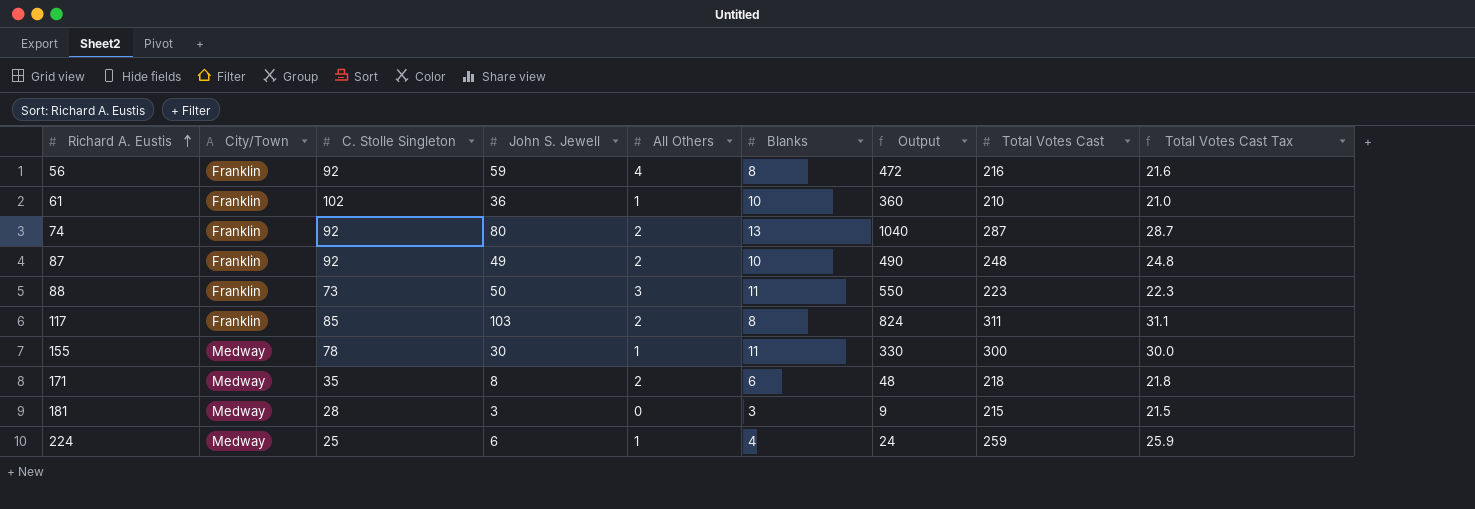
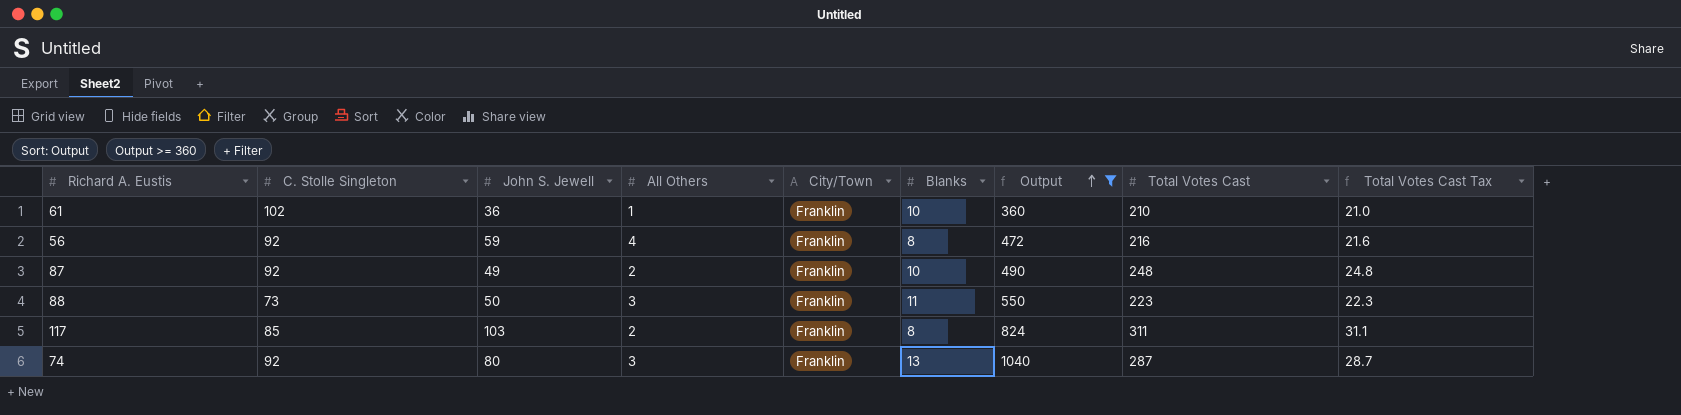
filter: none -> Output >= 360
row order: Richard A. Eustis ascending -> Output ascending
column City/Town | position: 2 -> 5
74 | All Others: 2 -> 3

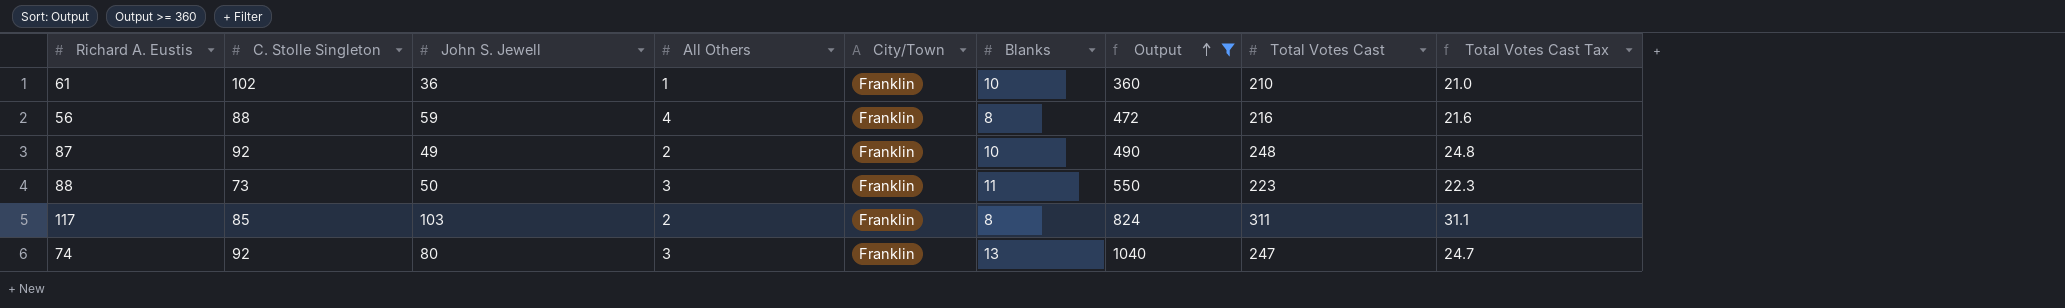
56 | C. Stolle Singleton: 92 -> 88
74 | Total Votes Cast: 287 -> 247
74 | Total Votes Cast Tax: 28.7 -> 24.7

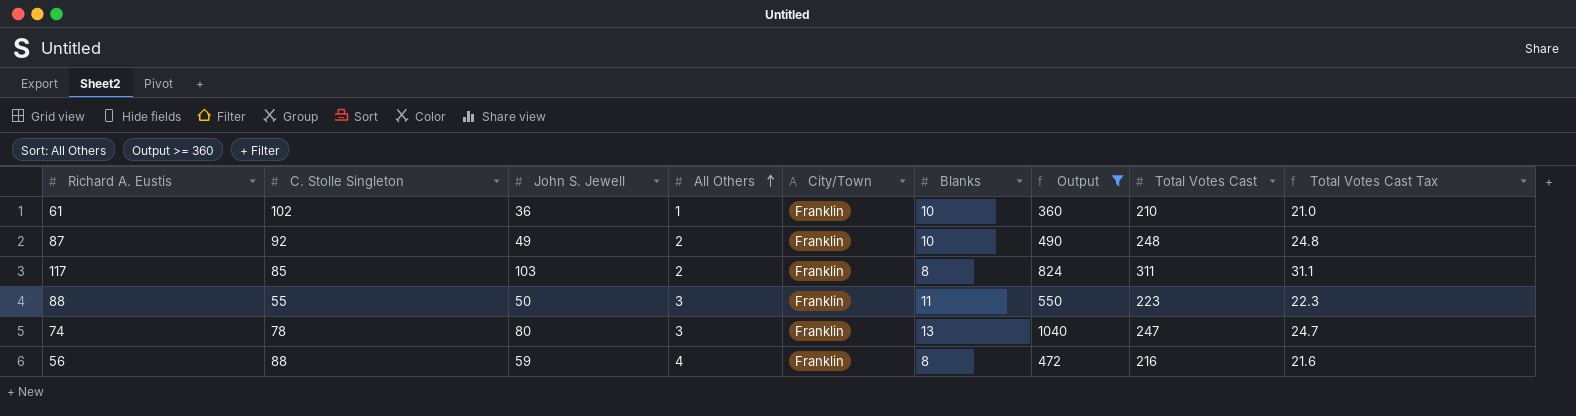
row order: Output ascending -> All Others ascending
88 | C. Stolle Singleton: 73 -> 55
74 | C. Stolle Singleton: 92 -> 78

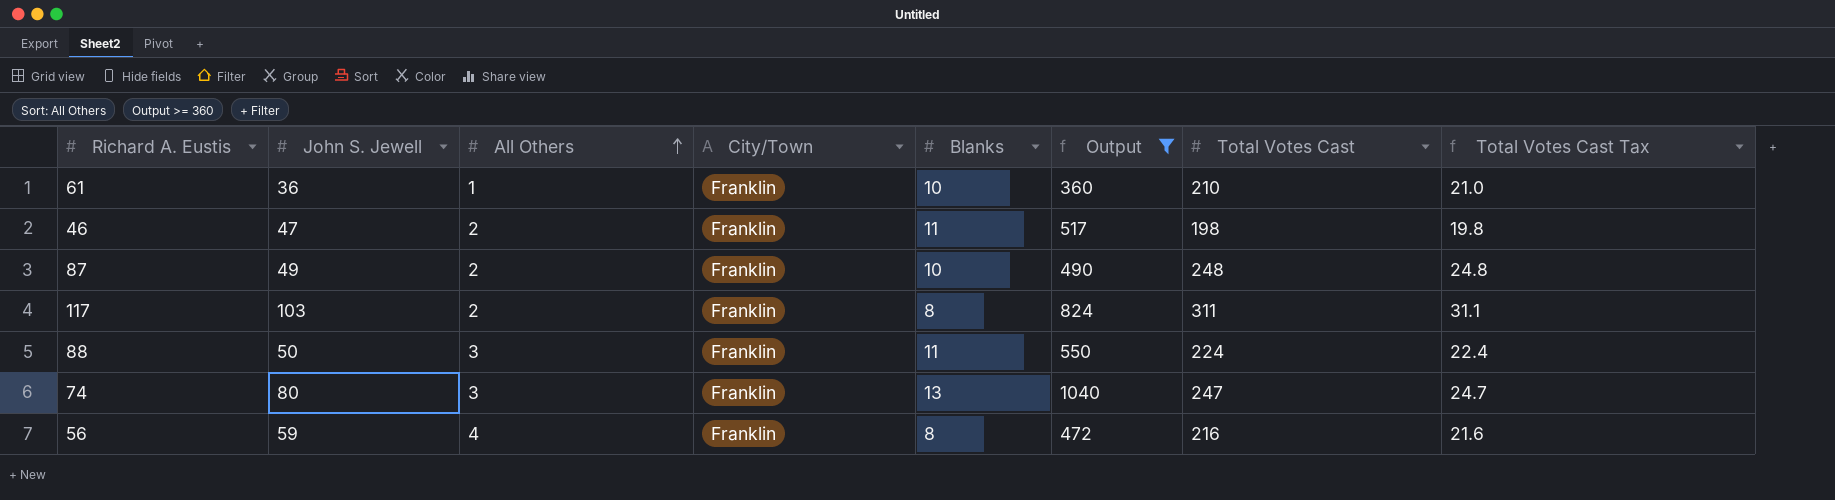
column C. Stolle Singleton | position: 2 -> none
row 46: none -> 47 | 2 | Franklin | 11 | 517 | 198 | 19.8
88 | Total Votes Cast: 223 -> 224
88 | Total Votes Cast Tax: 22.3 -> 22.4

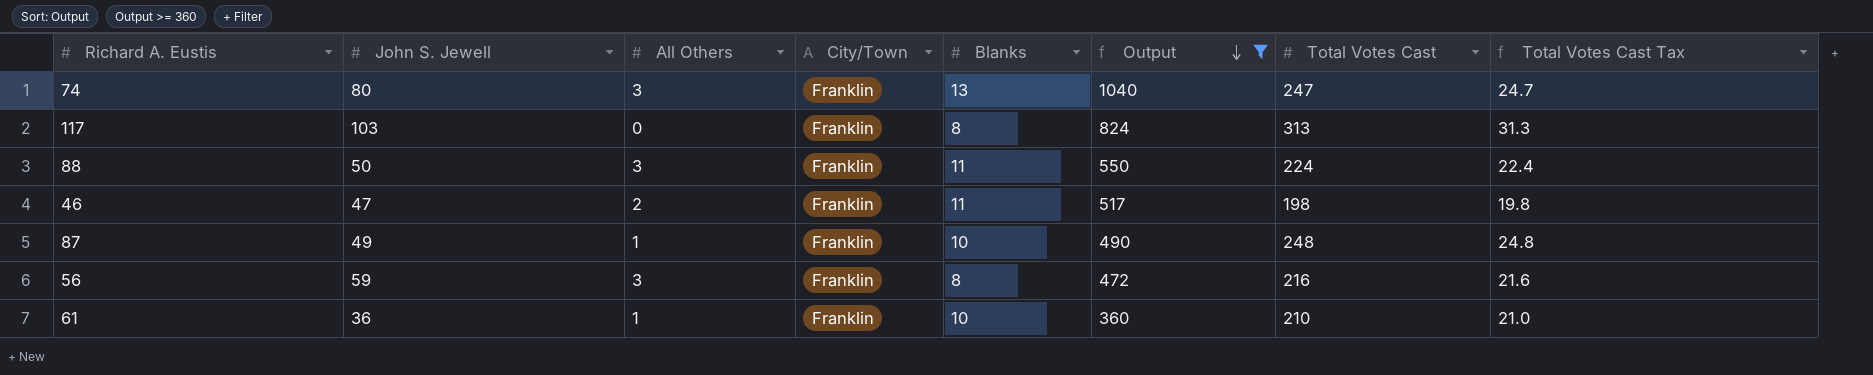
row order: All Others ascending -> Output descending
117 | All Others: 2 -> 0
117 | Total Votes Cast: 311 -> 313
117 | Total Votes Cast Tax: 31.1 -> 31.3
87 | All Others: 2 -> 1
56 | All Others: 4 -> 3

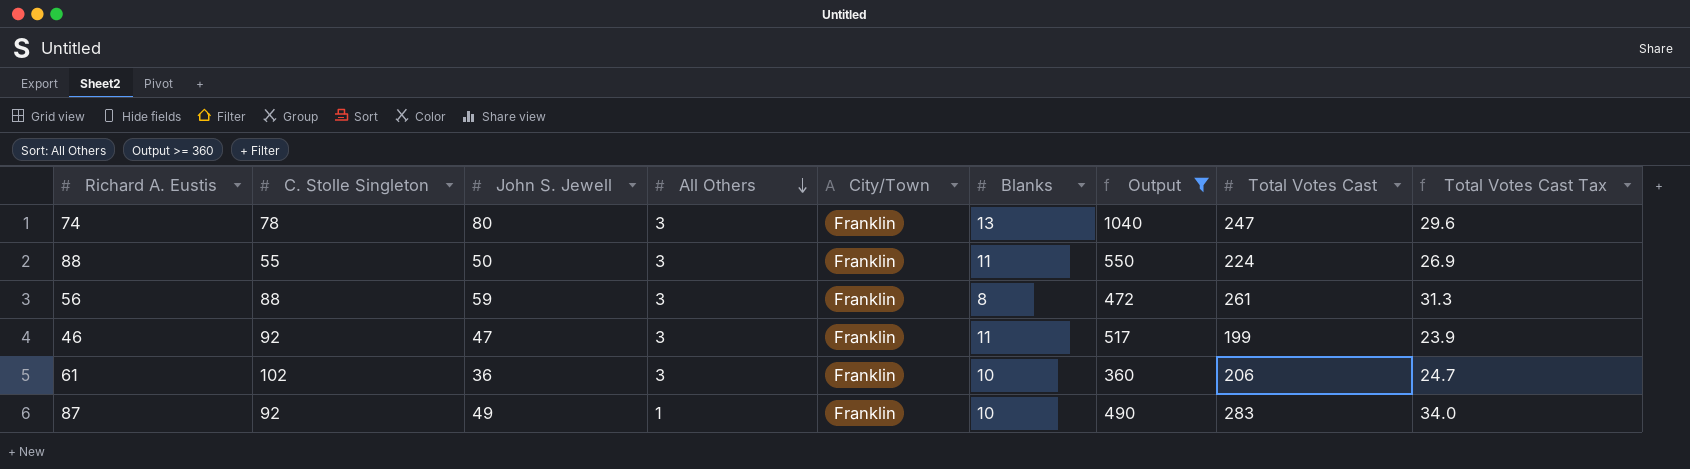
row order: Output descending -> All Others descending
column C. Stolle Singleton | position: none -> 2
column Total Votes Cast Tax | formula: [Total Votes Cast] * 0.1 -> [Total Votes Cast] * 0.12
row 117: 103 | 0 | Franklin | 8 | 824 | 313 | 31.3 -> none
56 | Total Votes Cast: 216 -> 261
46 | All Others: 2 -> 3
46 | Total Votes Cast: 198 -> 199
61 | All Others: 1 -> 3
61 | Total Votes Cast: 210 -> 206
87 | Total Votes Cast: 248 -> 283

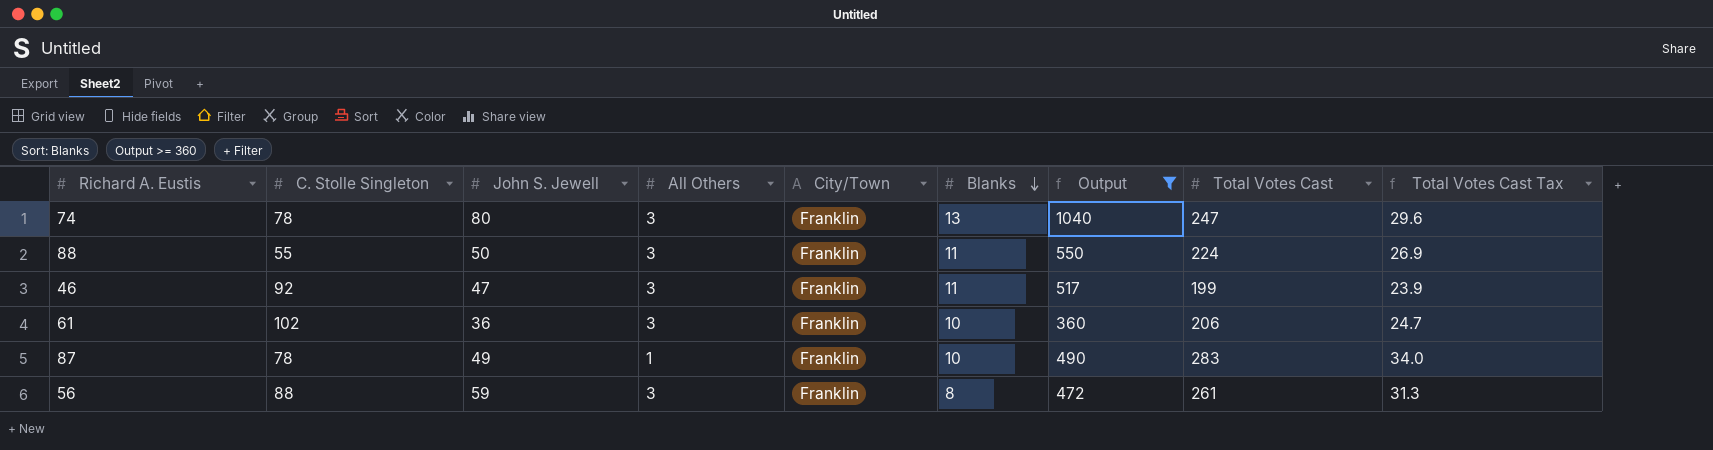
row order: All Others descending -> Blanks descending
87 | C. Stolle Singleton: 92 -> 78

